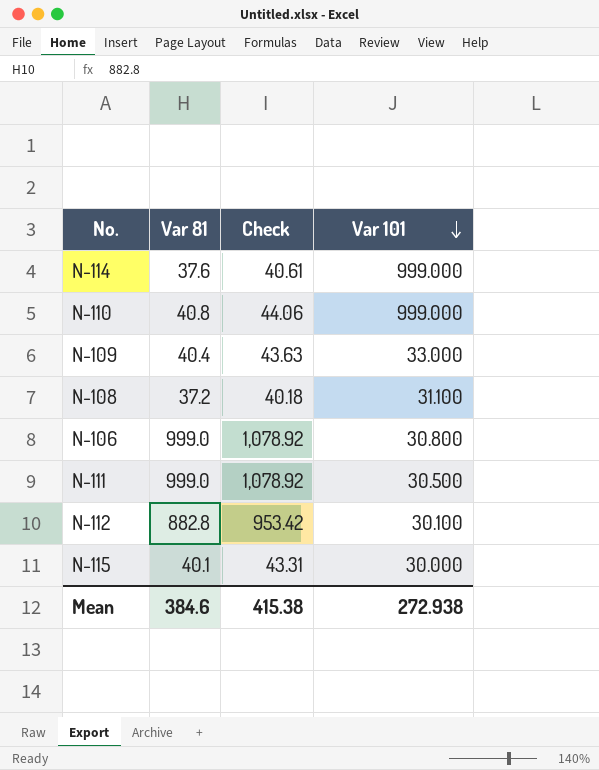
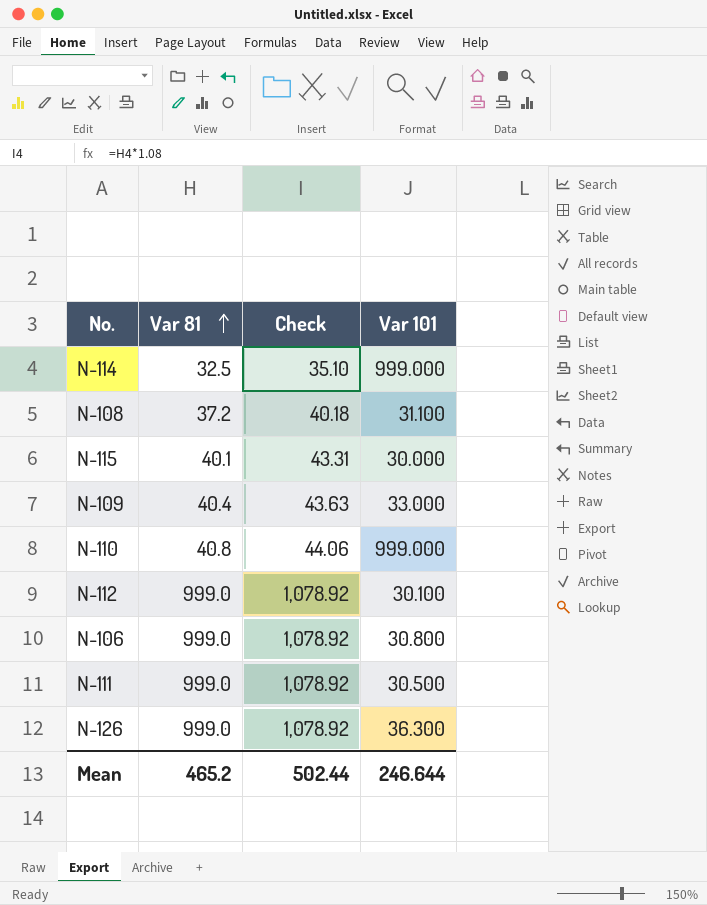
row order: Var 101 descending -> Var 81 ascending
N-114 | Var 81: 37.6 -> 32.5
N-114 | Check: 40.61 -> 35.10
N-112 | Var 81: 882.8 -> 999.0
N-112 | Check: 953.42 -> 1,078.92
row N-126: none -> 999.0 | 1,078.92 | 36.300
Mean | Var 81: 384.6 -> 465.2
Mean | Check: 415.38 -> 502.44
Mean | Var 101: 272.938 -> 246.644

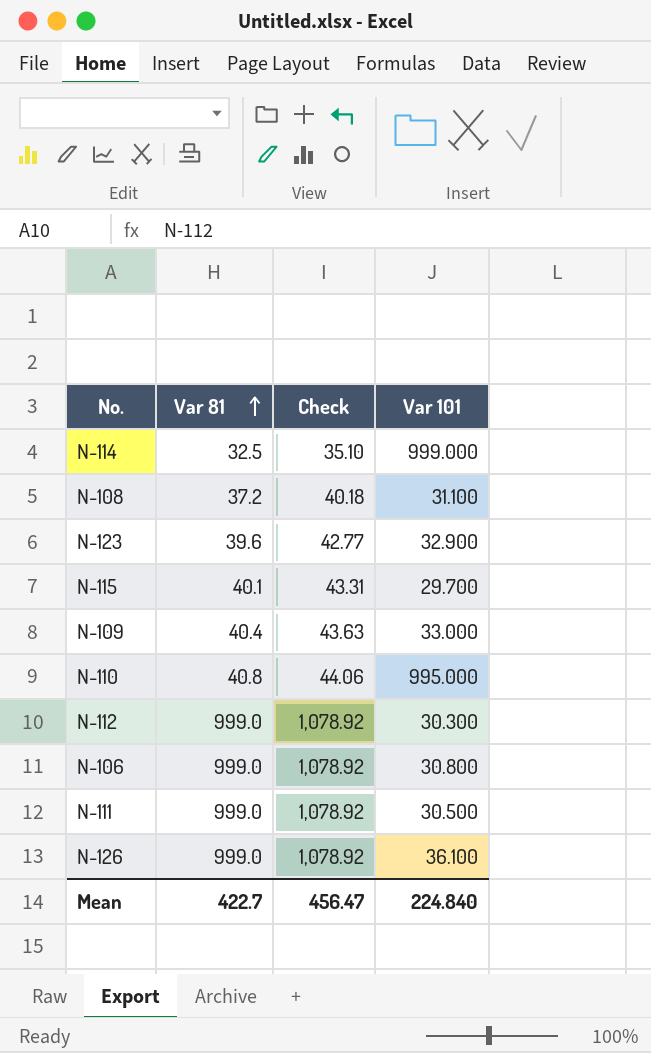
row N-123: none -> 39.6 | 42.77 | 32.900
N-115 | Var 101: 30.000 -> 29.700
N-110 | Var 101: 999.000 -> 995.000
N-112 | Var 101: 30.100 -> 30.300
N-126 | Var 101: 36.300 -> 36.100
Mean | Var 81: 465.2 -> 422.7
Mean | Check: 502.44 -> 456.47
Mean | Var 101: 246.644 -> 224.840

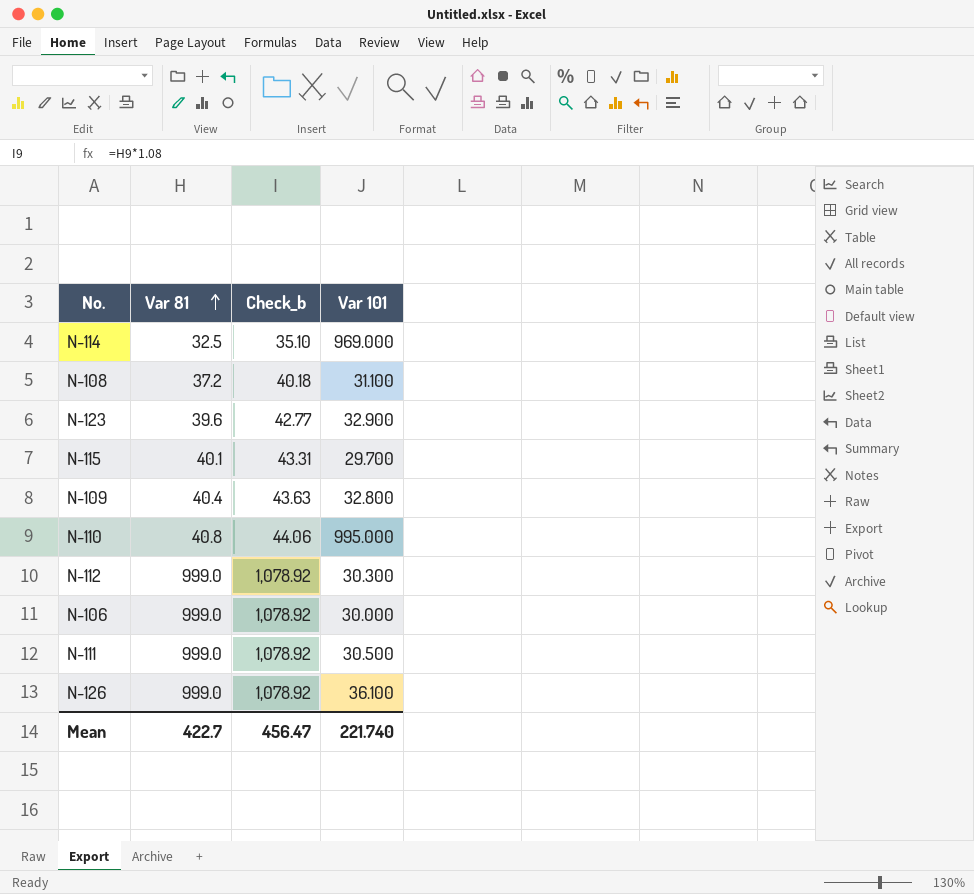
column name: Check -> Check_b
N-114 | Var 101: 999.000 -> 969.000
N-109 | Var 101: 33.000 -> 32.800
N-106 | Var 101: 30.800 -> 30.000
Mean | Var 101: 224.840 -> 221.740

